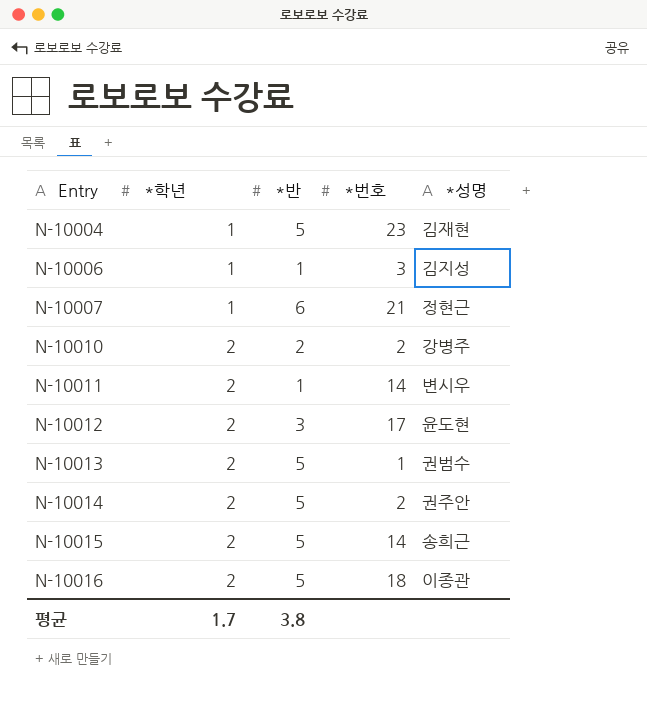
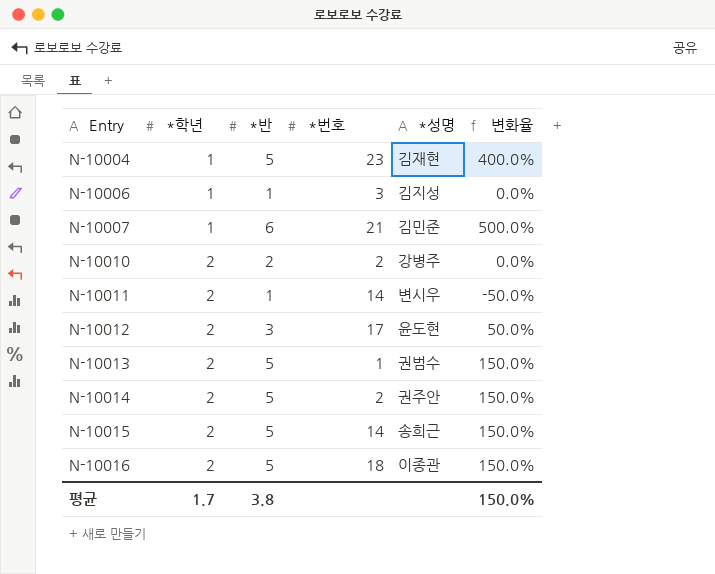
column 변화율 | formula: none -> ([*반] - [*학년]) / [*학년]
N-10007 | *성명: 정현근 -> 김민준

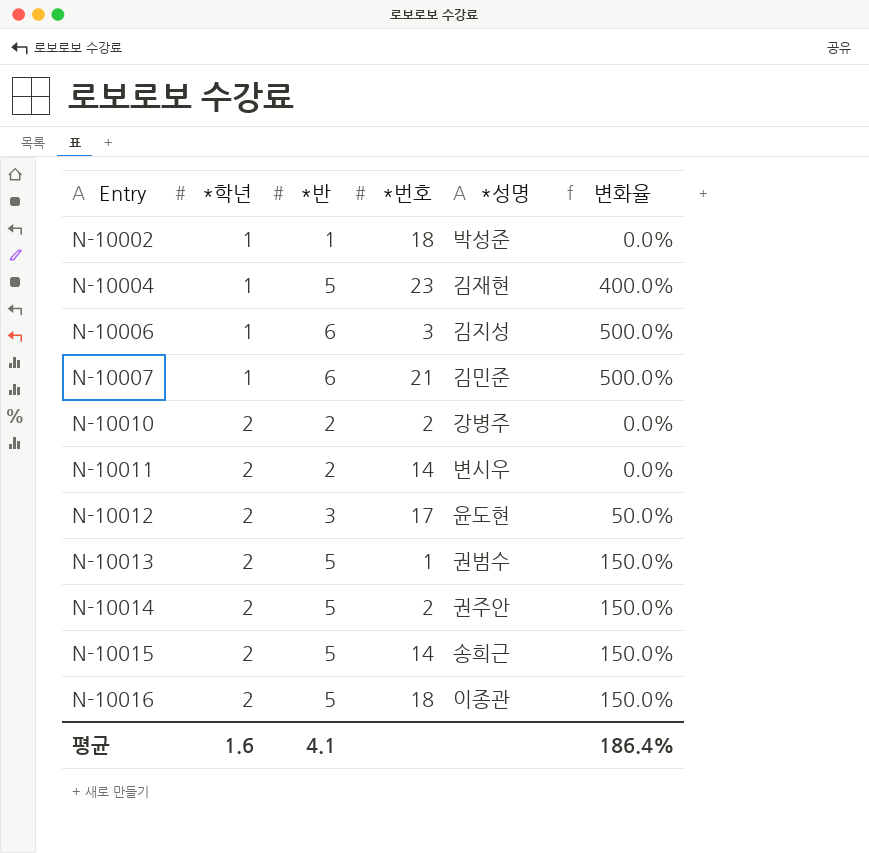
row N-10002: none -> 1 | 1 | 18 | 박성준 | 0.0%
N-10006 | *반: 1 -> 6
N-10006 | 변화율: 0.0% -> 500.0%
N-10011 | *반: 1 -> 2
N-10011 | 변화율: -50.0% -> 0.0%
평균 | *학년: 1.7 -> 1.6
평균 | *반: 3.8 -> 4.1
평균 | 변화율: 150.0% -> 186.4%

